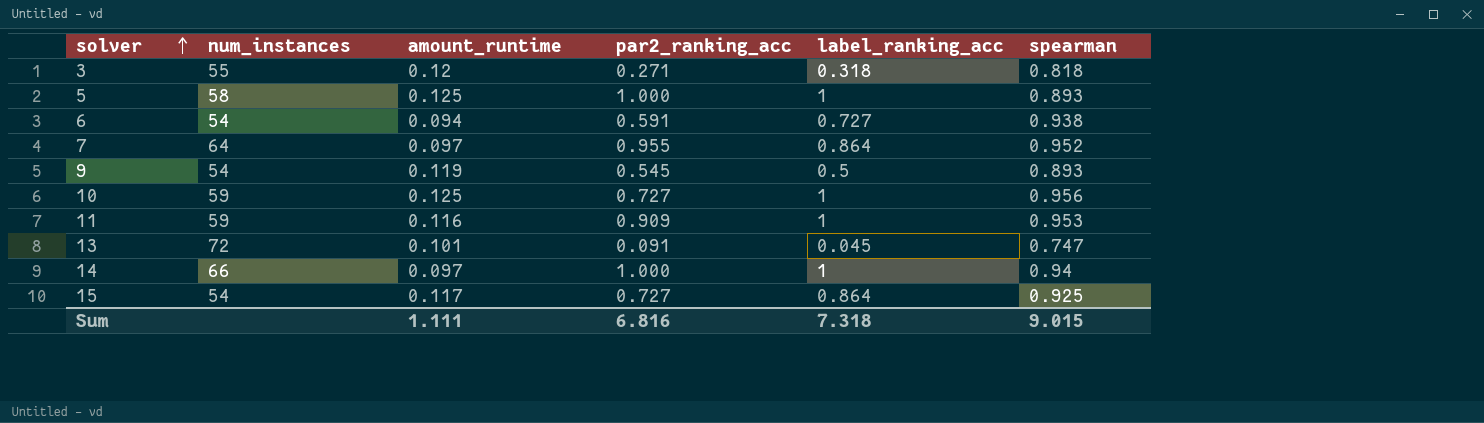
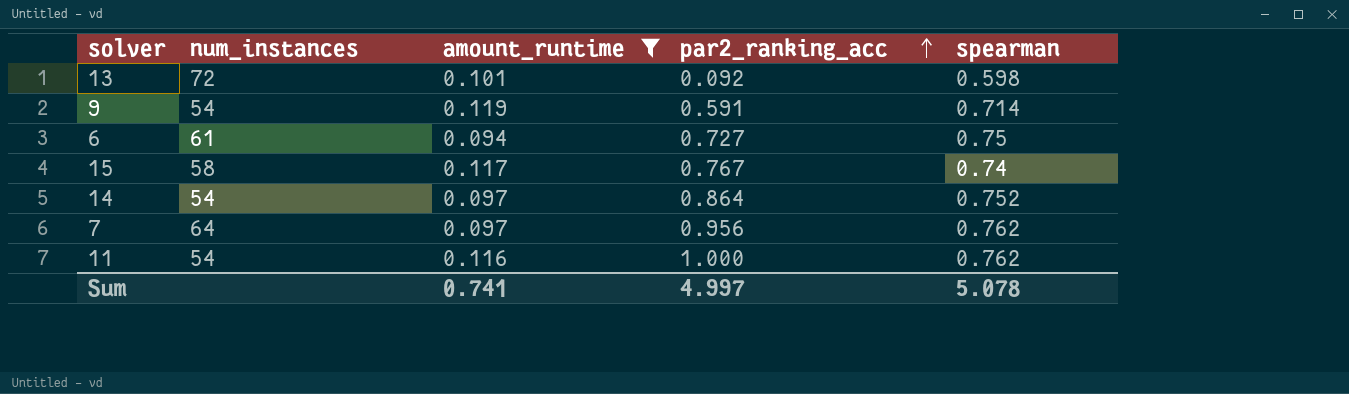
filter: none -> amount_runtime <= 0.119
row order: solver ascending -> par2_ranking_acc ascending
column label_ranking_acc | position: 5 -> none
13 | par2_ranking_acc: 0.091 -> 0.092
13 | spearman: 0.747 -> 0.598
9 | par2_ranking_acc: 0.545 -> 0.591
9 | spearman: 0.893 -> 0.714
6 | num_instances: 54 -> 61
6 | par2_ranking_acc: 0.591 -> 0.727
6 | spearman: 0.938 -> 0.75
15 | num_instances: 54 -> 58
15 | par2_ranking_acc: 0.727 -> 0.767
15 | spearman: 0.925 -> 0.74
14 | num_instances: 66 -> 54
14 | par2_ranking_acc: 1.000 -> 0.864
14 | spearman: 0.94 -> 0.752
7 | par2_ranking_acc: 0.955 -> 0.956
7 | spearman: 0.952 -> 0.762
11 | num_instances: 59 -> 54
11 | par2_ranking_acc: 0.909 -> 1.000
11 | spearman: 0.953 -> 0.762
Sum | amount_runtime: 1.111 -> 0.741
Sum | par2_ranking_acc: 6.816 -> 4.997
Sum | spearman: 9.015 -> 5.078

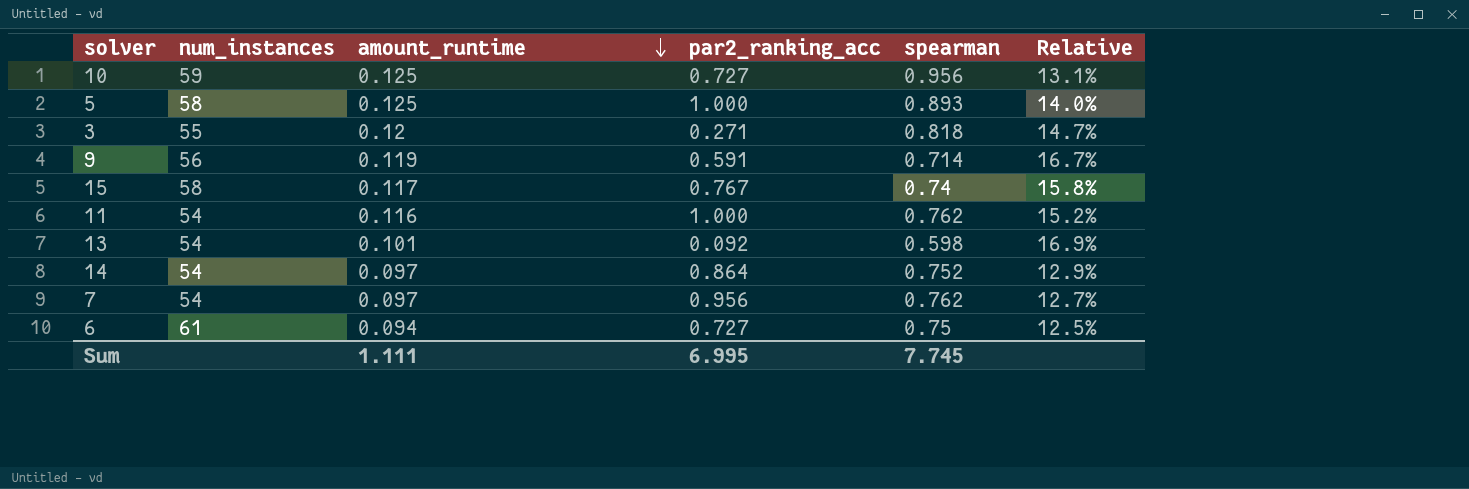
filter: amount_runtime <= 0.119 -> none
row order: par2_ranking_acc ascending -> amount_runtime descending
column Relative | formula: none -> [amount_runtime] / [spearman]
9 | num_instances: 54 -> 56
13 | num_instances: 72 -> 54
7 | num_instances: 64 -> 54
Sum | amount_runtime: 0.741 -> 1.111
Sum | par2_ranking_acc: 4.997 -> 6.995
Sum | spearman: 5.078 -> 7.745

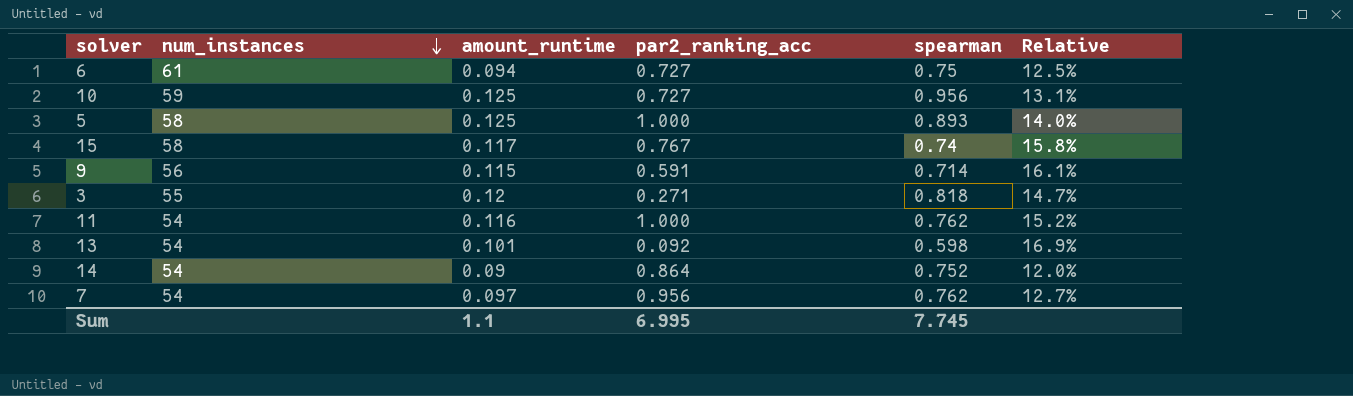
row order: amount_runtime descending -> num_instances descending
9 | amount_runtime: 0.119 -> 0.115
9 | Relative: 16.7% -> 16.1%
14 | amount_runtime: 0.097 -> 0.09
14 | Relative: 12.9% -> 12.0%
Sum | amount_runtime: 1.111 -> 1.1

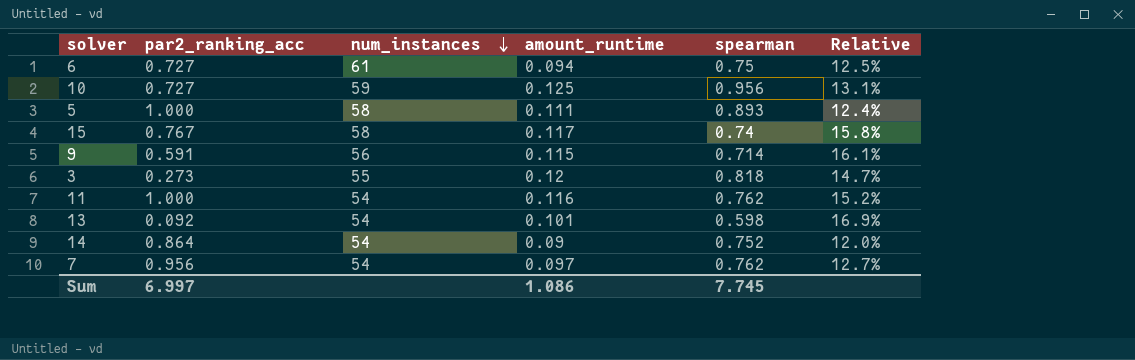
column par2_ranking_acc | position: 4 -> 2
5 | amount_runtime: 0.125 -> 0.111
5 | Relative: 14.0% -> 12.4%
3 | par2_ranking_acc: 0.271 -> 0.273
Sum | par2_ranking_acc: 6.995 -> 6.997
Sum | amount_runtime: 1.1 -> 1.086

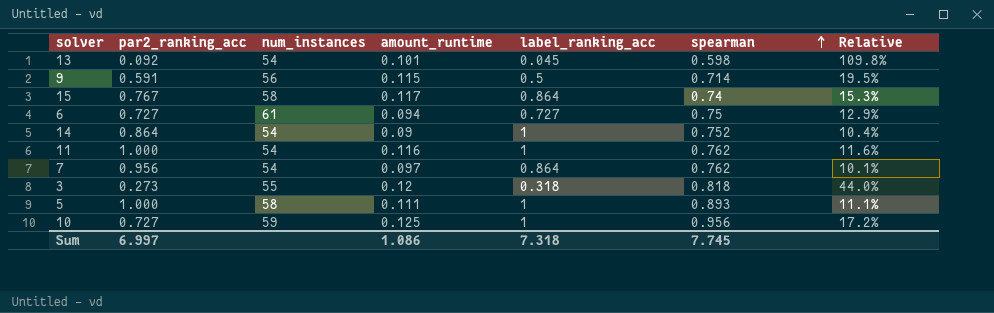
row order: num_instances descending -> spearman ascending
column label_ranking_acc | position: none -> 5
column Relative | formula: [amount_runtime] / [spearman] -> [amount_runtime] / [par2_ranking_acc]

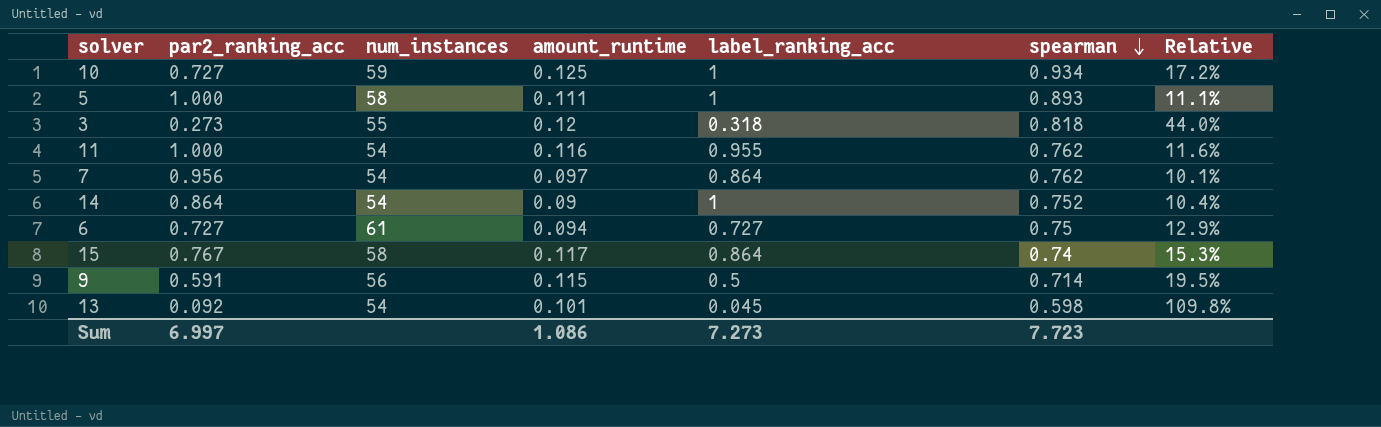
row order: spearman ascending -> spearman descending
10 | spearman: 0.956 -> 0.934
11 | label_ranking_acc: 1 -> 0.955
Sum | label_ranking_acc: 7.318 -> 7.273
Sum | spearman: 7.745 -> 7.723

